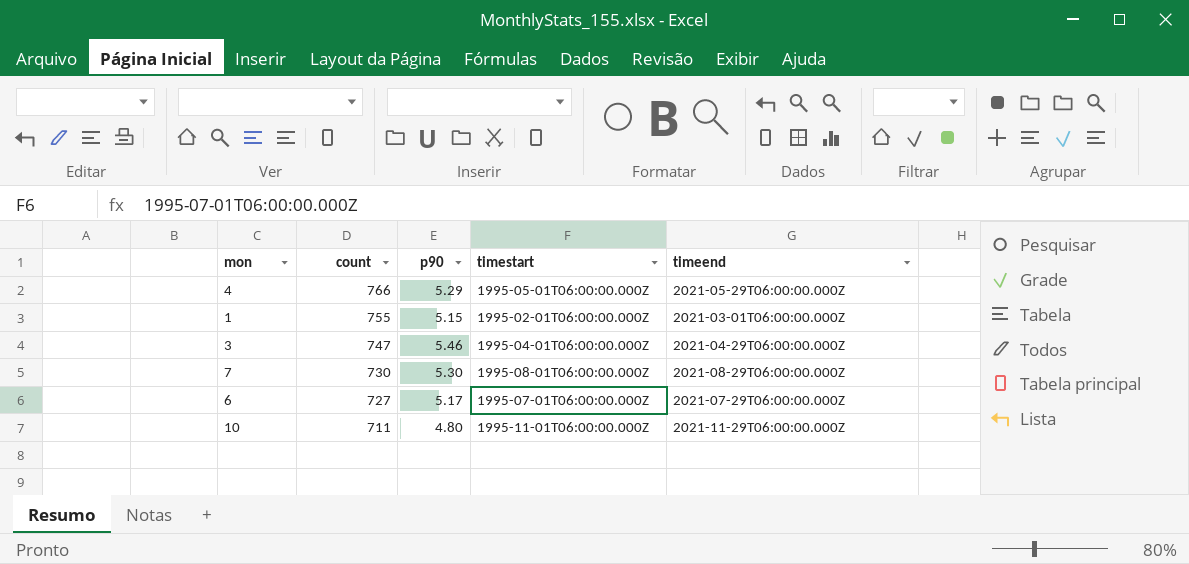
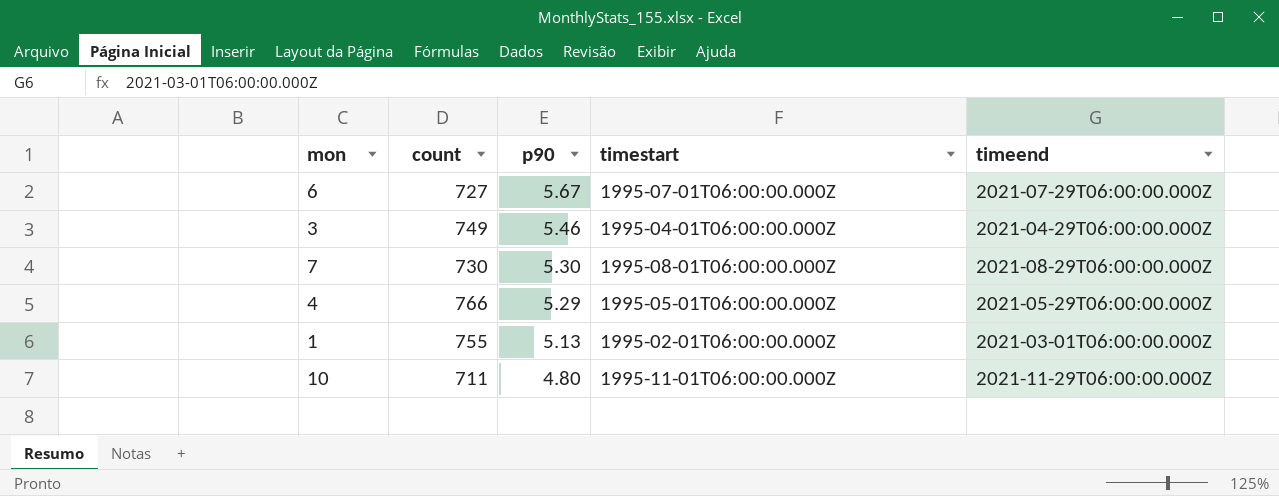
row order: count descending -> p90 descending
6 | p90: 5.17 -> 5.67
3 | count: 747 -> 749
1 | p90: 5.15 -> 5.13

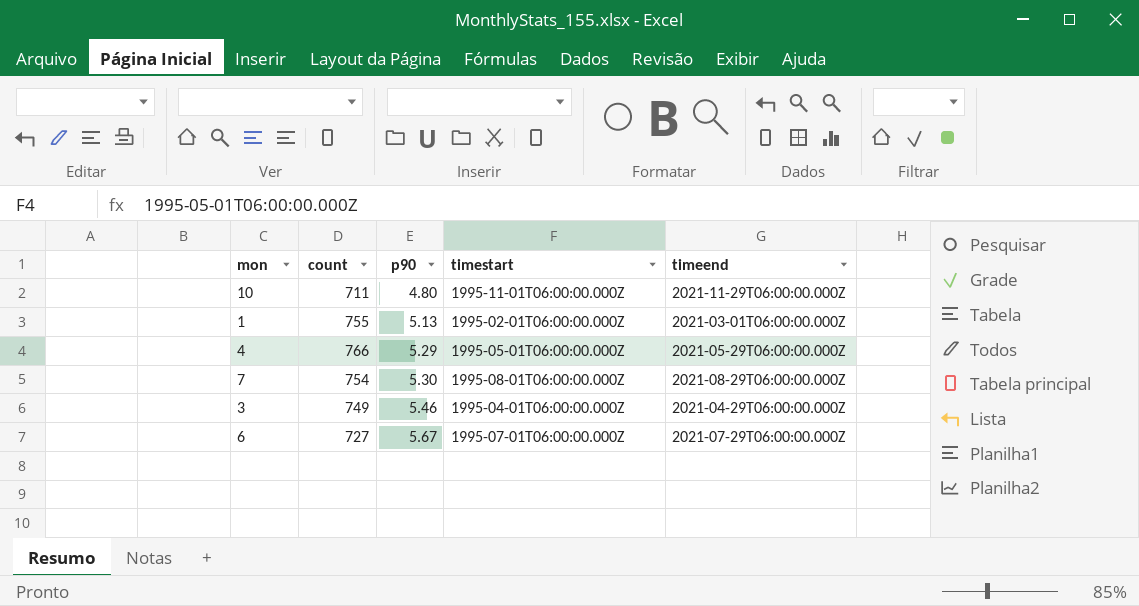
row order: p90 descending -> p90 ascending
7 | count: 730 -> 754

